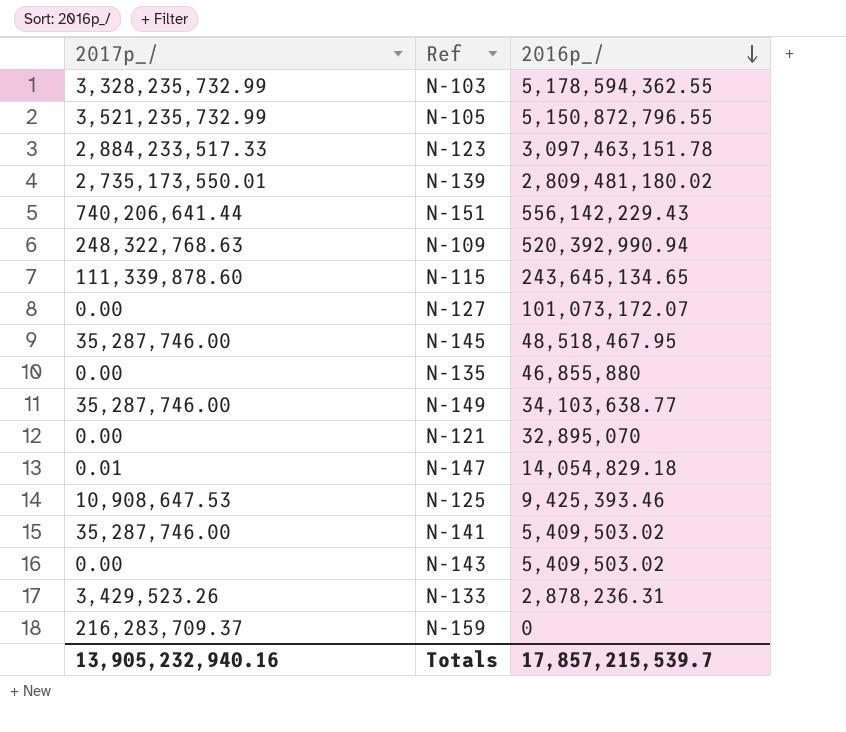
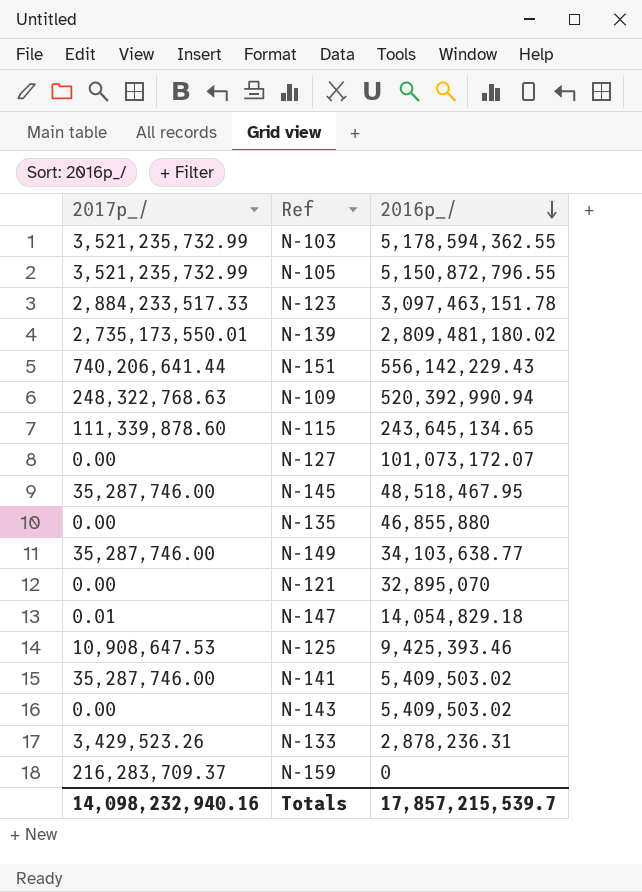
N-103 | 2017p_/: 3,328,235,732.99 -> 3,521,235,732.99
Totals | 2017p_/: 13,905,232,940.16 -> 14,098,232,940.16

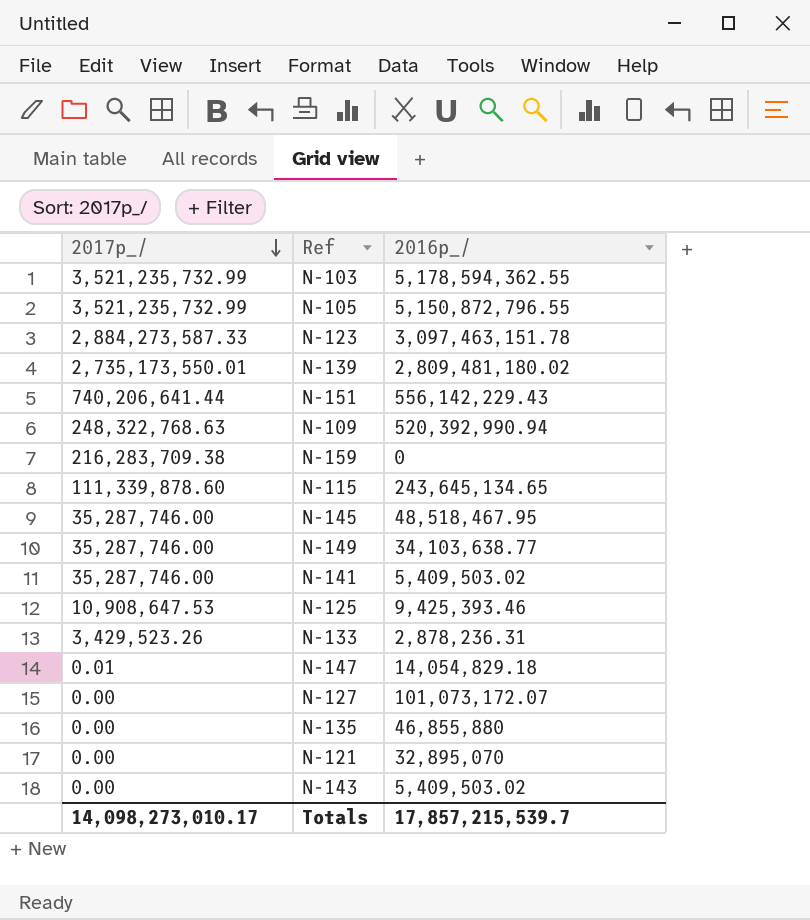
row order: 2016p_/ descending -> 2017p_/ descending
N-123 | 2017p_/: 2,884,233,517.33 -> 2,884,273,587.33
N-159 | 2017p_/: 216,283,709.37 -> 216,283,709.38
Totals | 2017p_/: 14,098,232,940.16 -> 14,098,273,010.17

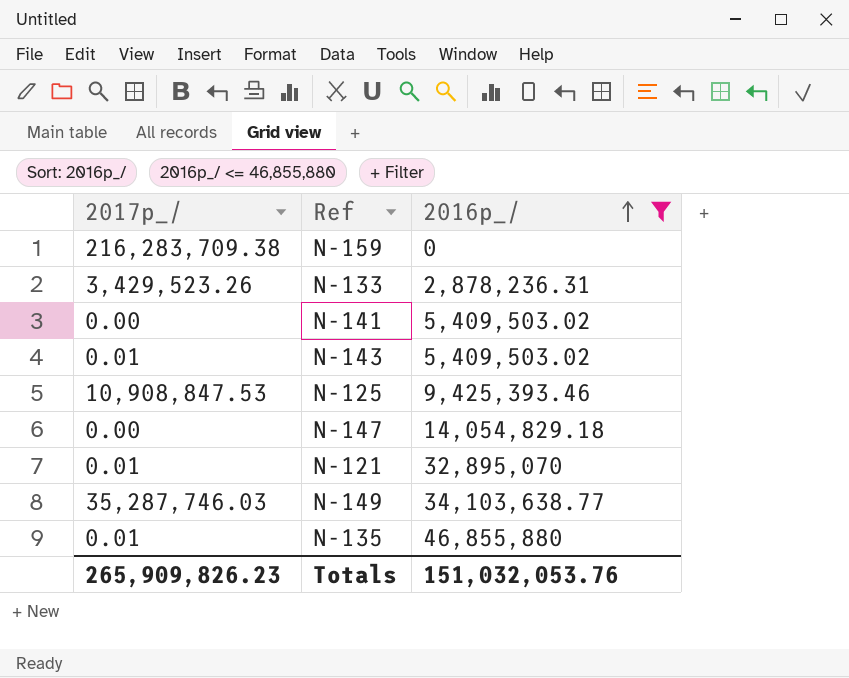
filter: none -> 2016p_/ <= 46,855,880
row order: 2017p_/ descending -> 2016p_/ ascending
N-141 | 2017p_/: 35,287,746.00 -> 0.00
N-143 | 2017p_/: 0.00 -> 0.01
N-125 | 2017p_/: 10,908,647.53 -> 10,908,847.53
N-147 | 2017p_/: 0.01 -> 0.00
N-121 | 2017p_/: 0.00 -> 0.01
N-149 | 2017p_/: 35,287,746.00 -> 35,287,746.03
N-135 | 2017p_/: 0.00 -> 0.01
Totals | 2017p_/: 14,098,273,010.17 -> 265,909,826.23
Totals | 2016p_/: 17,857,215,539.7 -> 151,032,053.76

